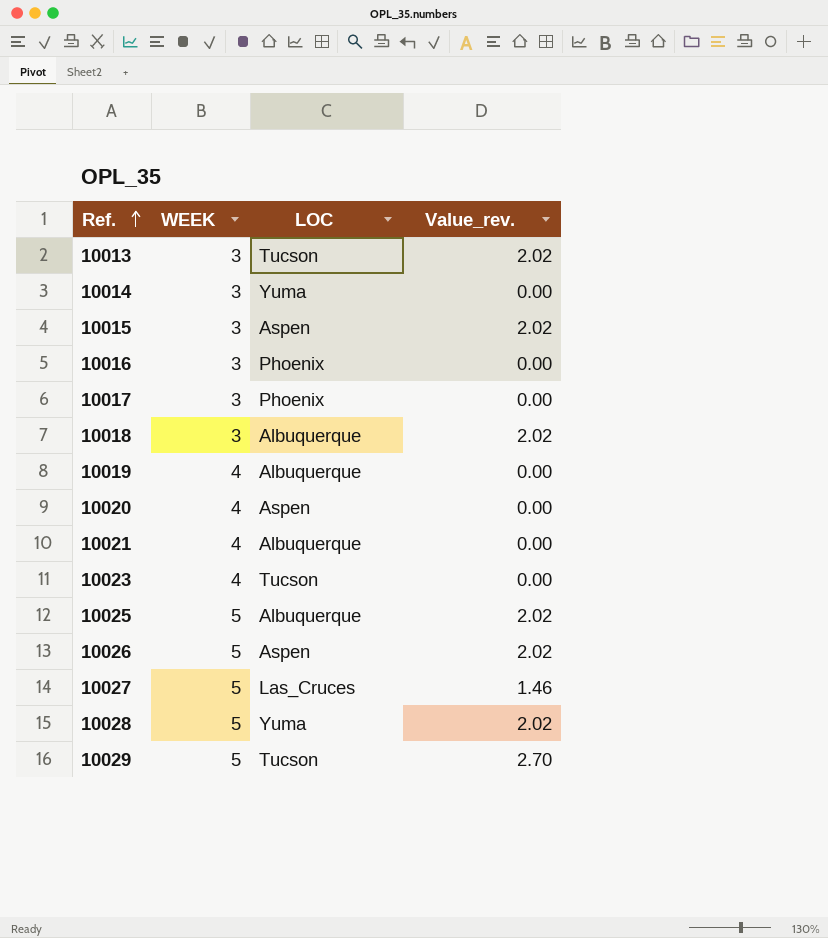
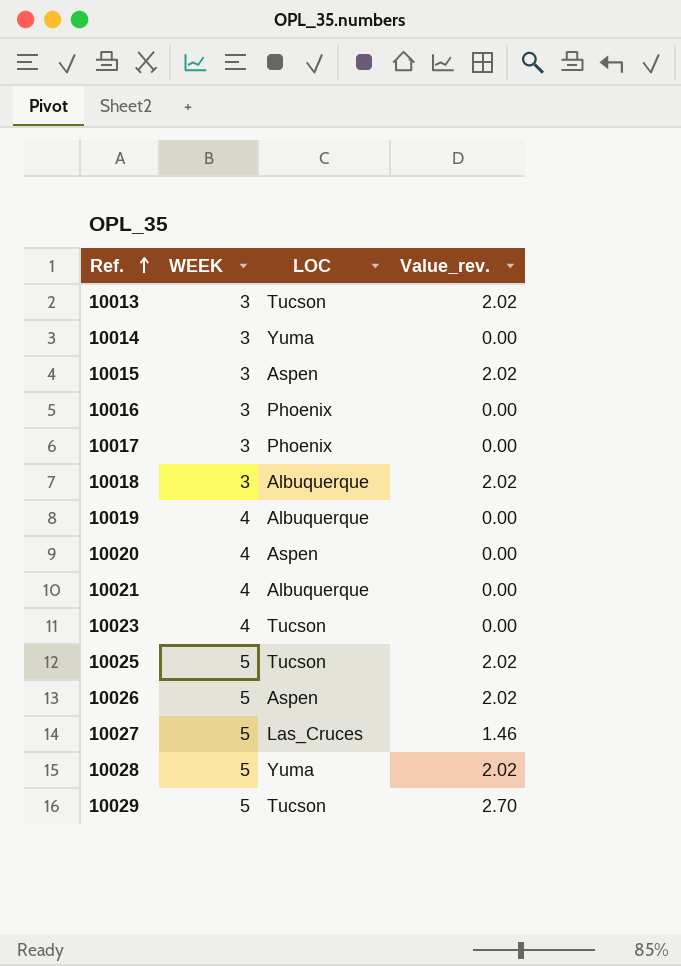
10025 | LOC: Albuquerque -> Tucson

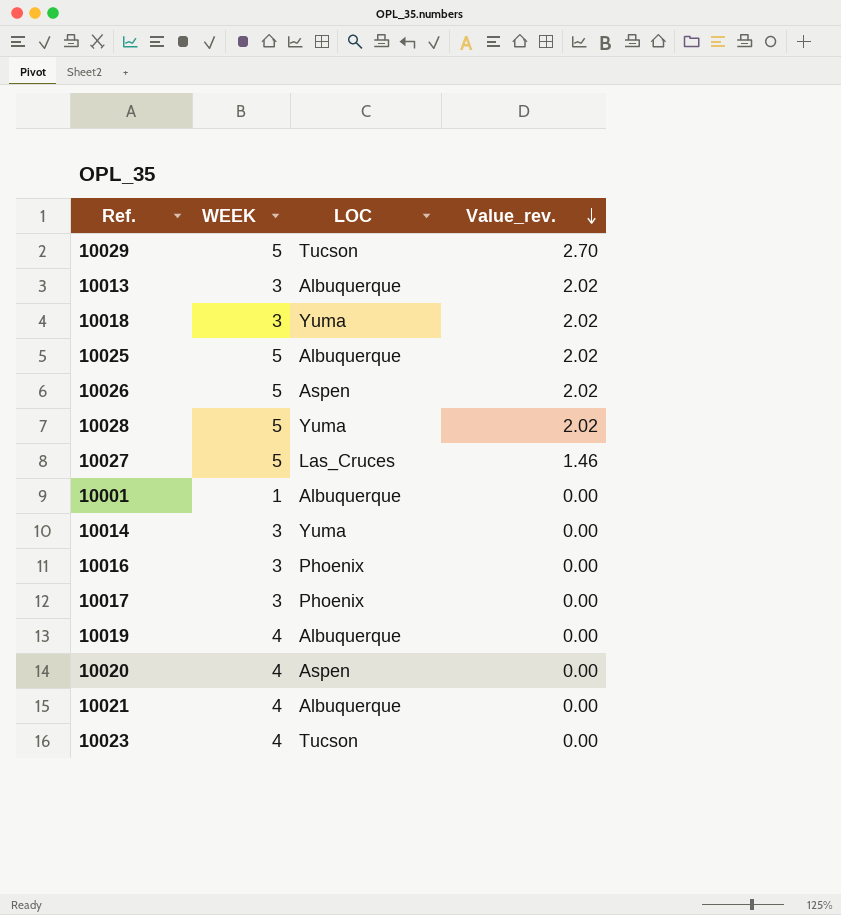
row order: Ref. ascending -> Value_rev. descending
row 10015: 3 | Aspen | 2.02 -> none
10013 | LOC: Tucson -> Albuquerque
10018 | LOC: Albuquerque -> Yuma
10025 | LOC: Tucson -> Albuquerque
row 10001: none -> 1 | Albuquerque | 0.00

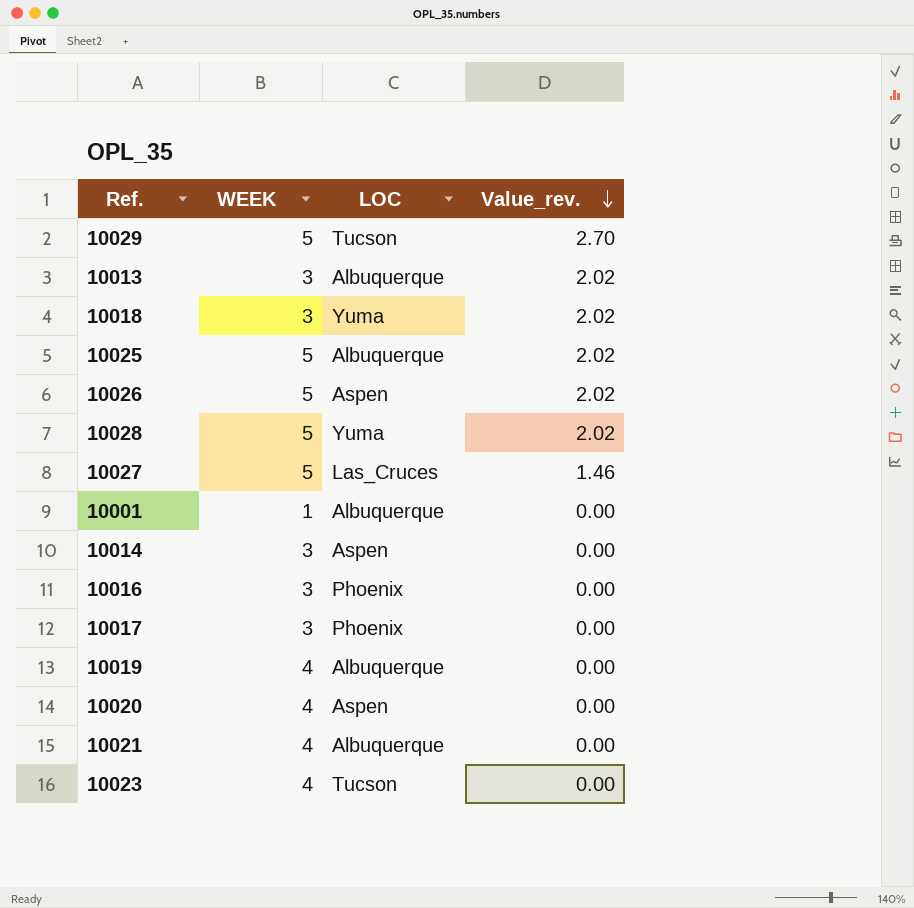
10014 | LOC: Yuma -> Aspen

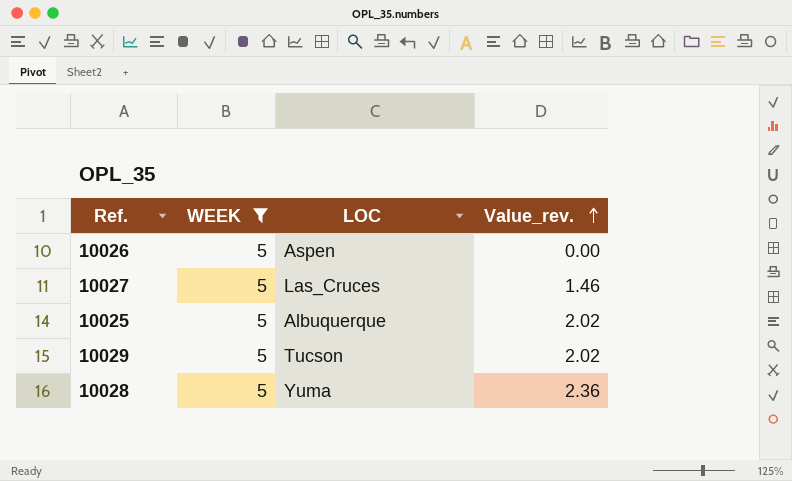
filter: none -> WEEK = 5
row order: Value_rev. descending -> Value_rev. ascending
10026 | Value_rev.: 2.02 -> 0.00
10029 | Value_rev.: 2.70 -> 2.02
10028 | Value_rev.: 2.02 -> 2.36

